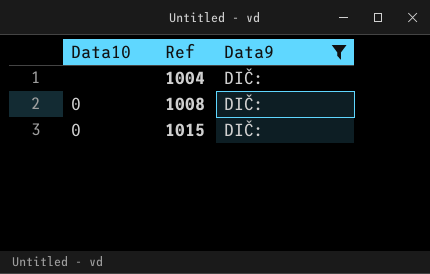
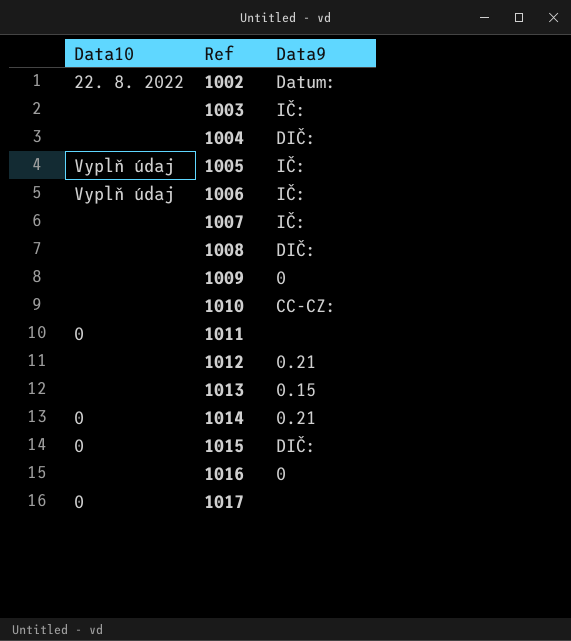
filter: Data9 = DIČ: -> none
1008 | Data10: 0 -> none

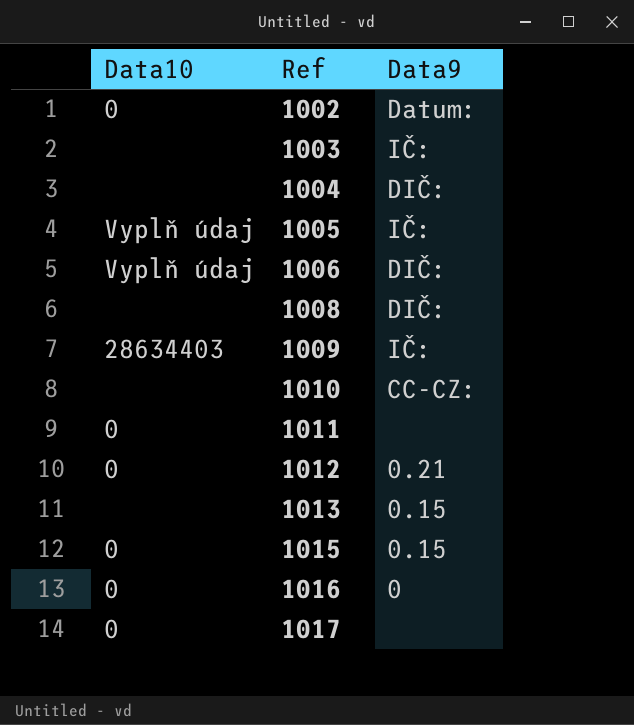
row 1007: none | IČ: -> none
row 1014: 0 | 0.21 -> none
1002 | Data10: 22. 8. 2022 -> 0
1006 | Data9: IČ: -> DIČ:
1009 | Data10: none -> 28634403
1009 | Data9: 0 -> IČ:
1012 | Data10: none -> 0
1015 | Data9: DIČ: -> 0.15
1016 | Data10: none -> 0

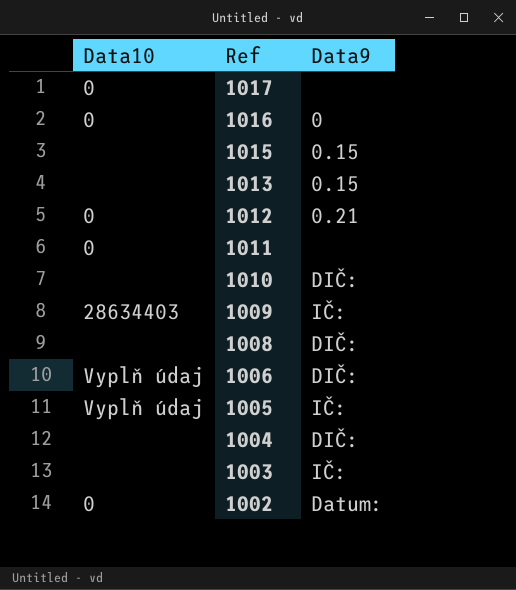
row order: Ref ascending -> Ref descending
1015 | Data10: 0 -> none
1010 | Data9: CC-CZ: -> DIČ:

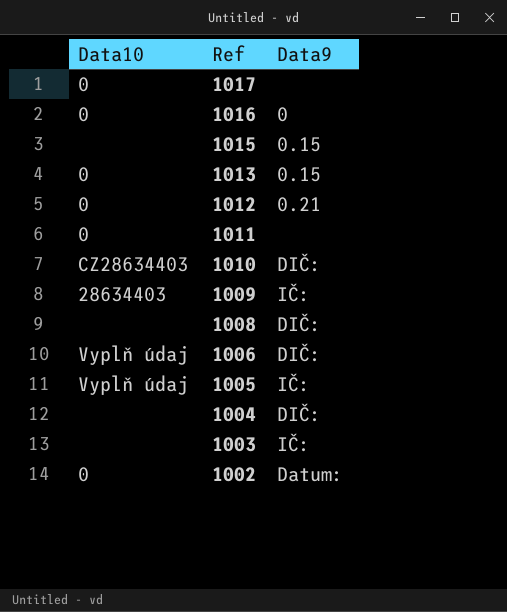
1013 | Data10: none -> 0
1010 | Data10: none -> CZ28634403

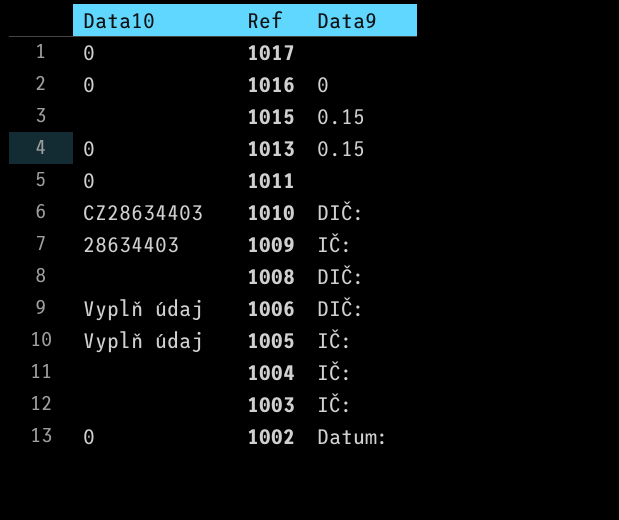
row 1012: 0 | 0.21 -> none
1004 | Data9: DIČ: -> IČ:

